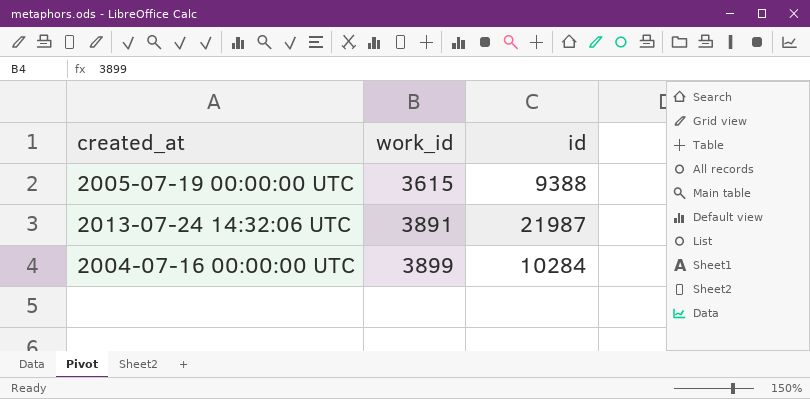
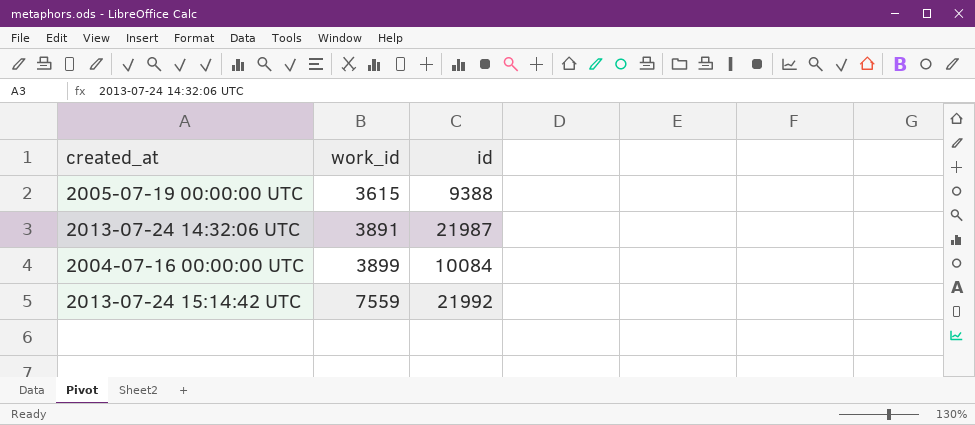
2004-07-16 00:00:00 UTC | id: 10284 -> 10084
row 2013-07-24 15:14:42 UTC: none -> 7559 | 21992

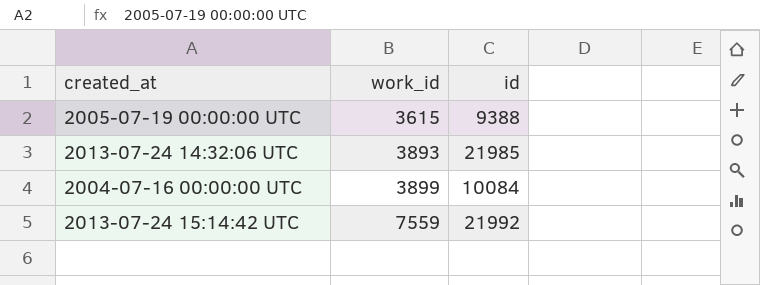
2013-07-24 14:32:06 UTC | work_id: 3891 -> 3893
2013-07-24 14:32:06 UTC | id: 21987 -> 21985

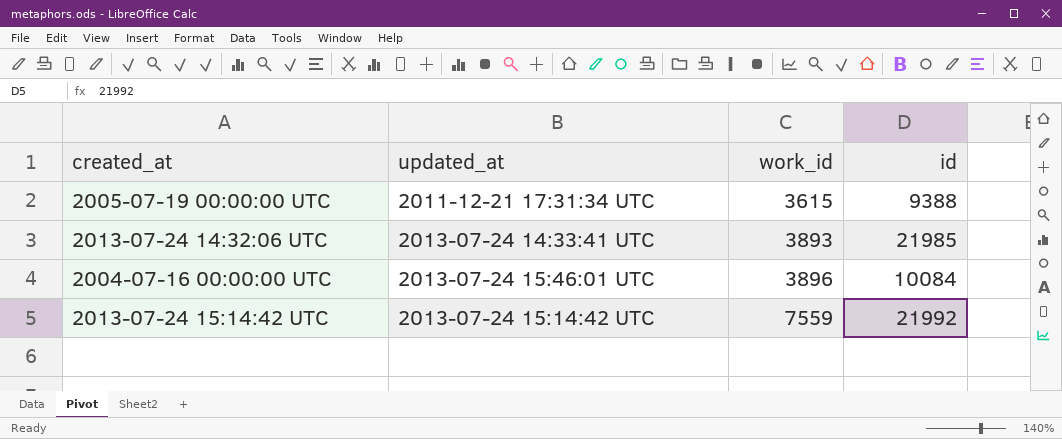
column updated_at | position: none -> 2
2004-07-16 00:00:00 UTC | work_id: 3899 -> 3896

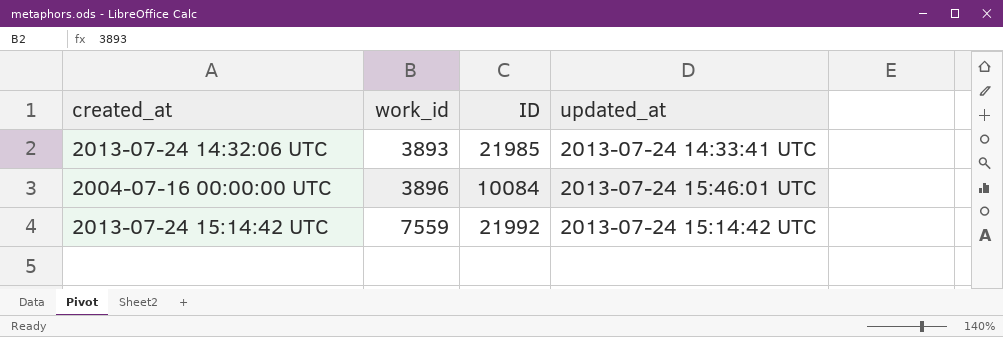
column name: id -> ID
column updated_at | position: 2 -> 4
row 2005-07-19 00:00:00 UTC: 2011-12-21 17:31:34 UTC | 3615 | 9388 -> none

